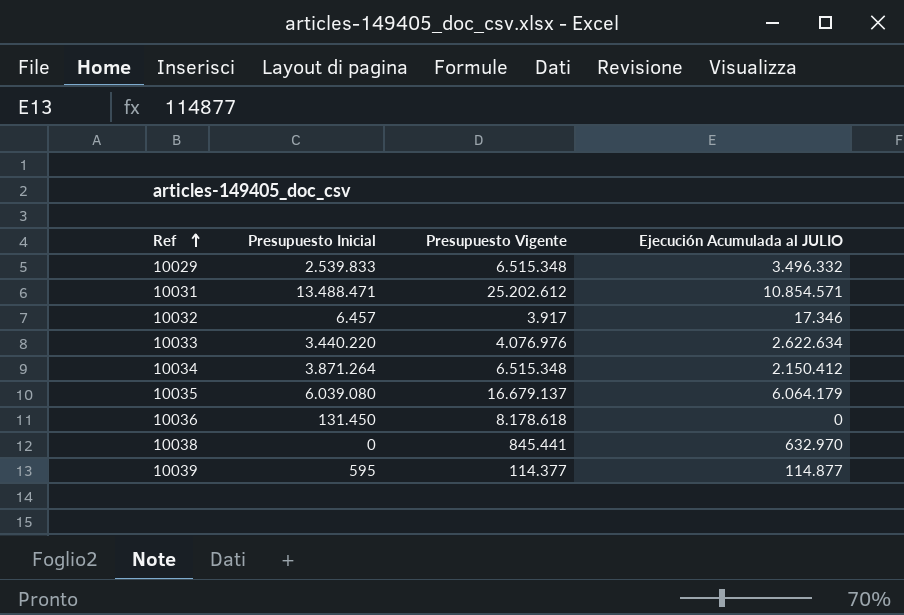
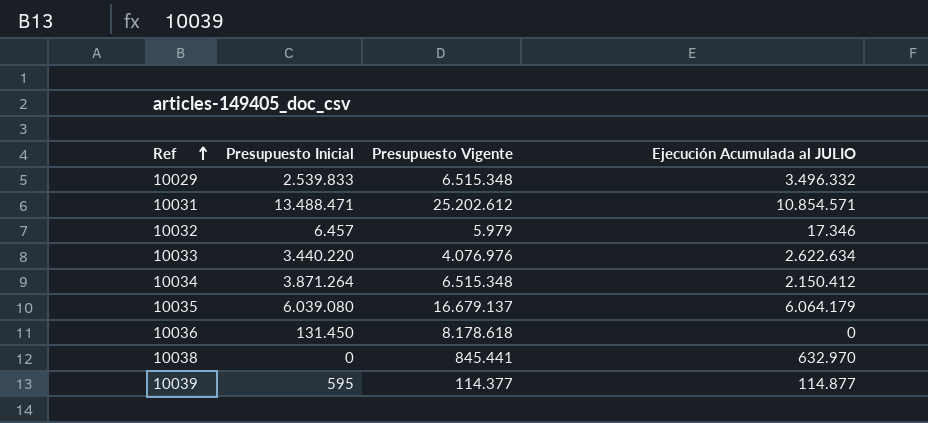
10032 | Presupuesto Vigente: 3.917 -> 5.979

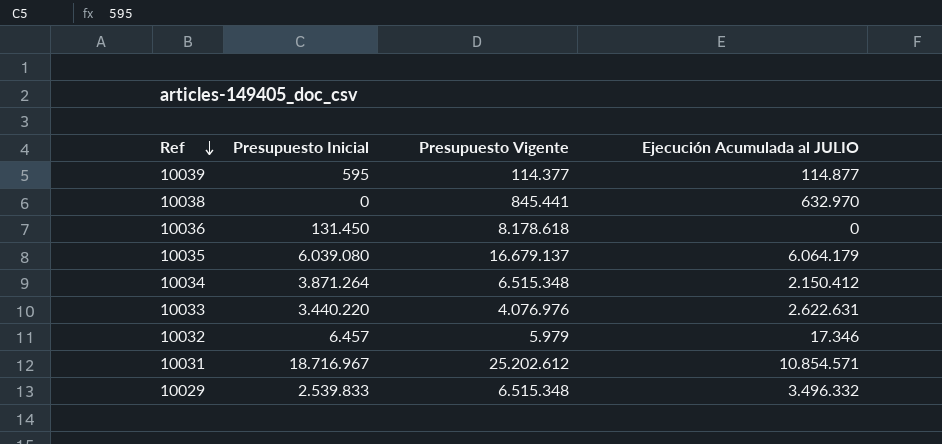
row order: Ref ascending -> Ref descending
10033 | Ejecución Acumulada al JULIO: 2.622.634 -> 2.622.631
10031 | Presupuesto Inicial: 13.488.471 -> 18.716.967

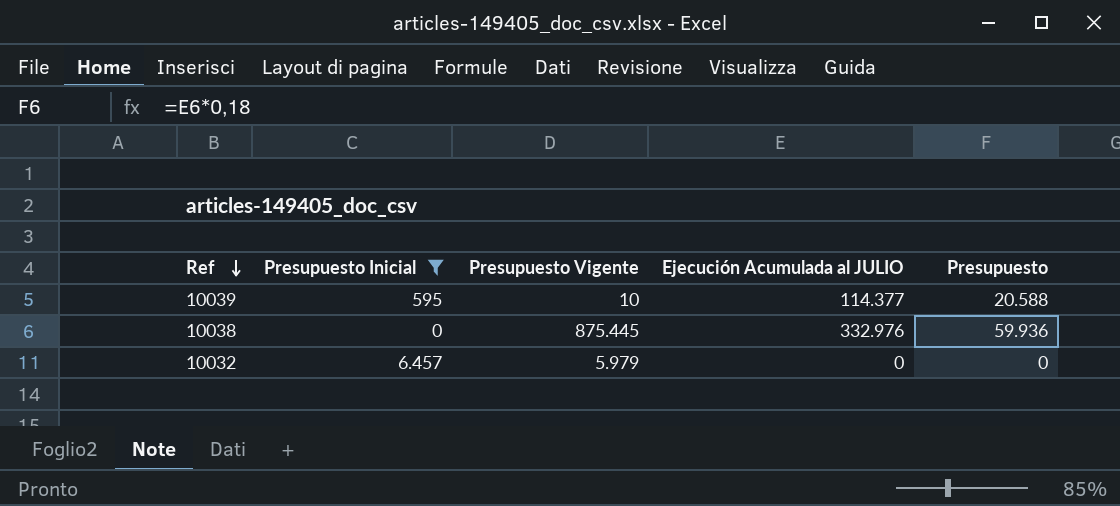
filter: none -> Presupuesto Inicial <= 6.457
column Presupuesto | formula: none -> [Ejecución Acumulada al JULIO] * 0,18
10039 | Presupuesto Vigente: 114.377 -> 10
10039 | Ejecución Acumulada al JULIO: 114.877 -> 114.377
10038 | Presupuesto Vigente: 845.441 -> 875.445
10038 | Ejecución Acumulada al JULIO: 632.970 -> 332.976
10032 | Ejecución Acumulada al JULIO: 17.346 -> 0

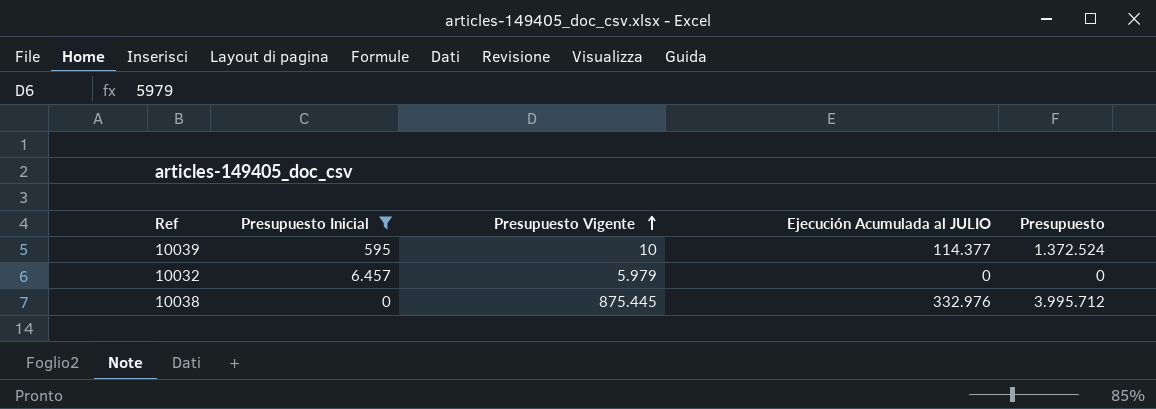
row order: Ref descending -> Presupuesto Vigente ascending
column Presupuesto | formula: [Ejecución Acumulada al JULIO] * 0,18 -> [Ejecución Acumulada al JULIO] * 12

